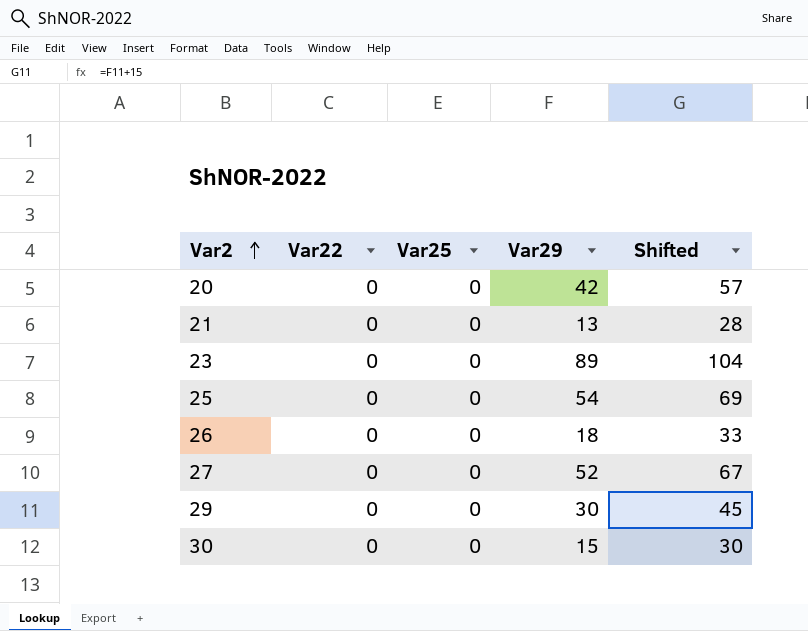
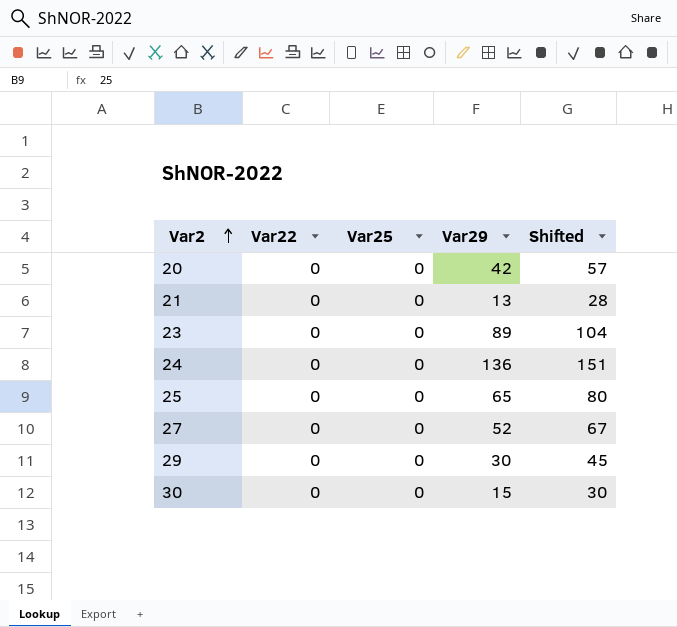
row 26: 0 | 0 | 18 | 33 -> none
row 24: none -> 0 | 0 | 136 | 151
25 | Var29: 54 -> 65
25 | Shifted: 69 -> 80

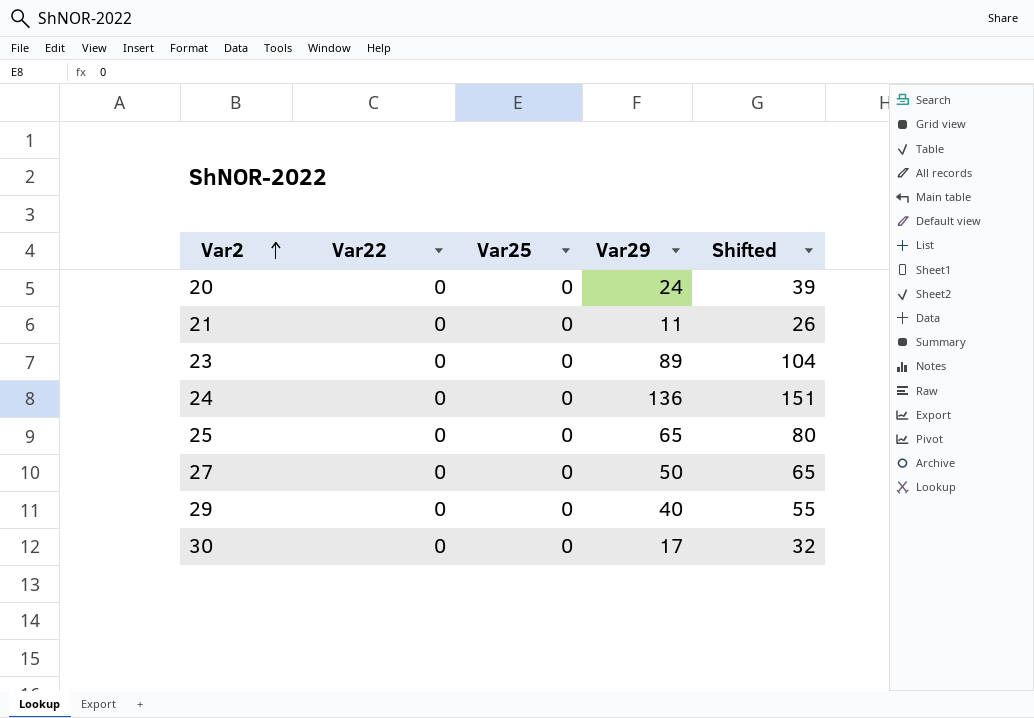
20 | Var29: 42 -> 24
20 | Shifted: 57 -> 39
21 | Var29: 13 -> 11
21 | Shifted: 28 -> 26
27 | Var29: 52 -> 50
27 | Shifted: 67 -> 65
29 | Var29: 30 -> 40
29 | Shifted: 45 -> 55
30 | Var29: 15 -> 17
30 | Shifted: 30 -> 32

